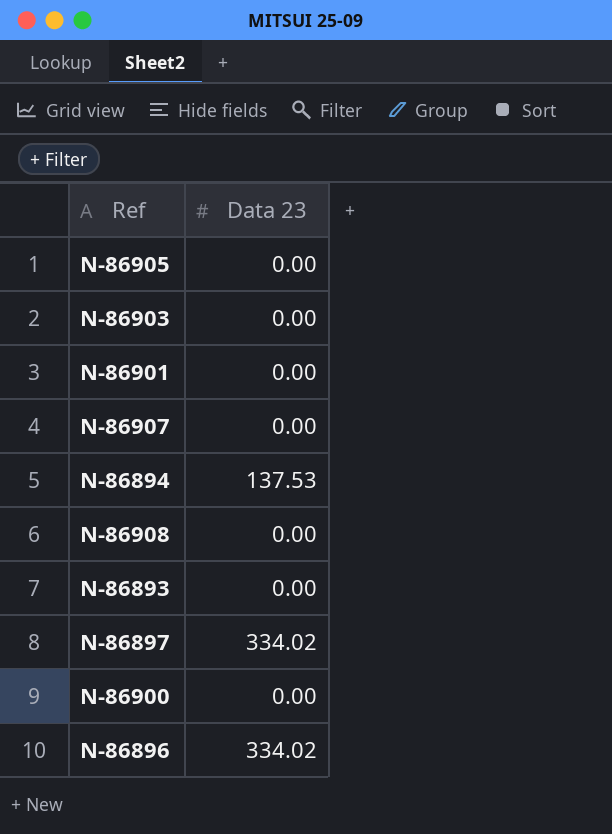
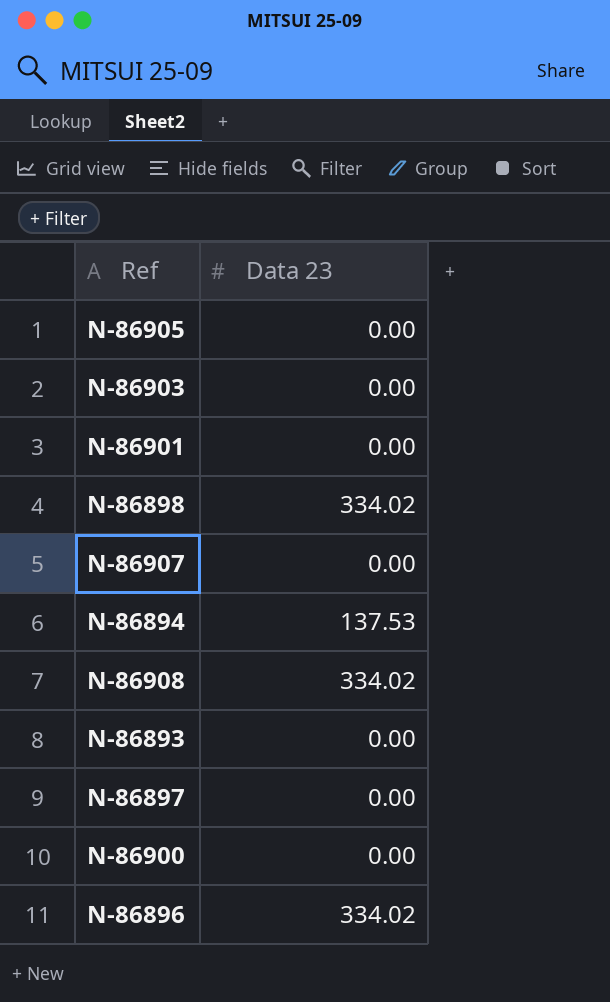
row N-86898: none -> 334.02
N-86908 | Data 23: 0.00 -> 334.02
N-86897 | Data 23: 334.02 -> 0.00

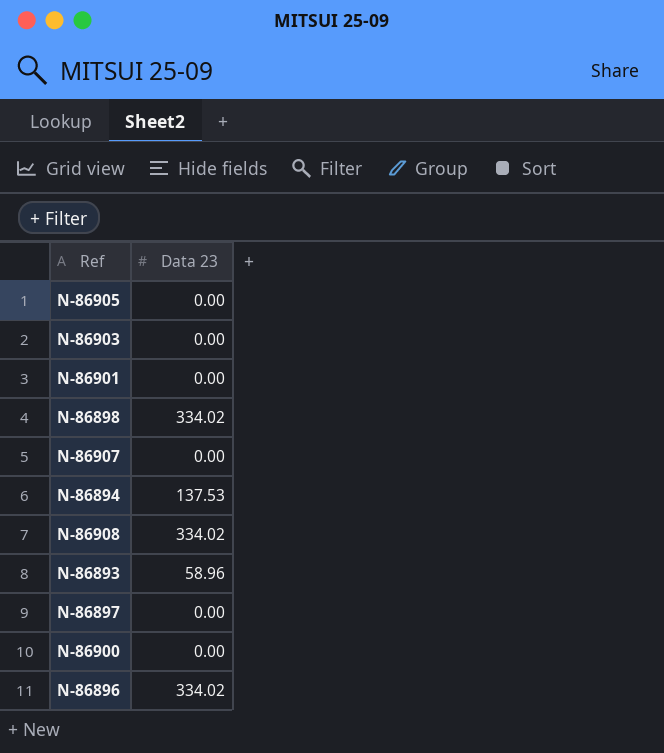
N-86893 | Data 23: 0.00 -> 58.96

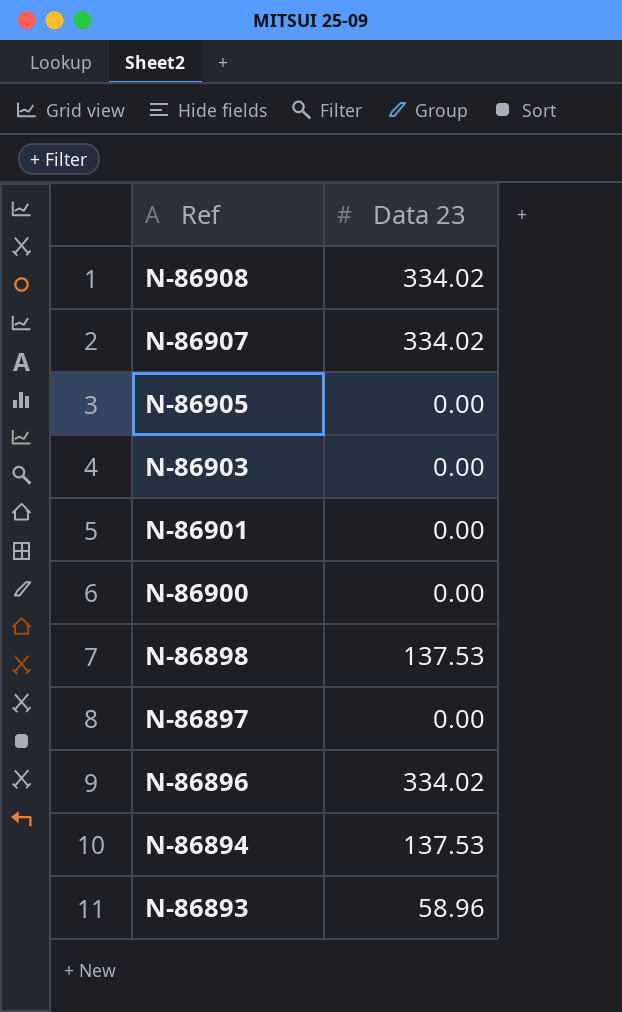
row order: none -> Ref descending
N-86907 | Data 23: 0.00 -> 334.02
N-86898 | Data 23: 334.02 -> 137.53

